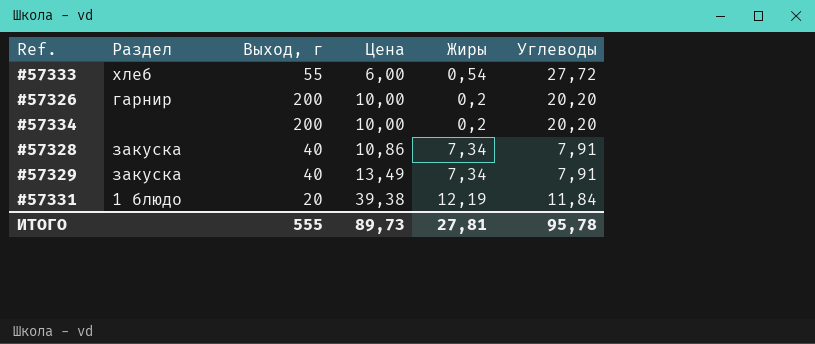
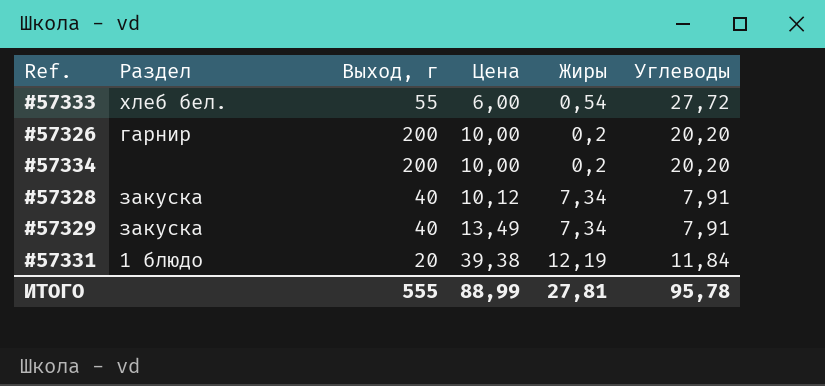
#57333 | Раздел: хлеб -> хлеб бел.
#57328 | Цена: 10,86 -> 10,12
ИТОГО | Цена: 89,73 -> 88,99

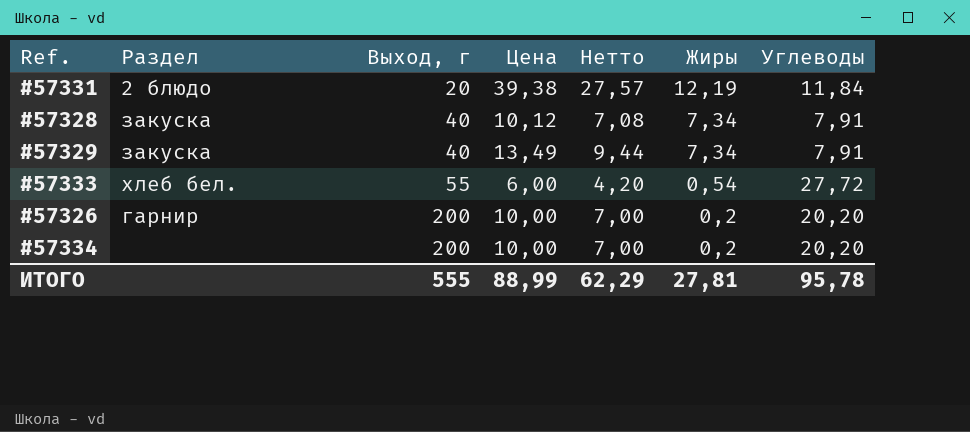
row order: Цена ascending -> Выход, г ascending
column Нетто | formula: none -> [Цена] * 0,7
#57331 | Раздел: 1 блюдо -> 2 блюдо

